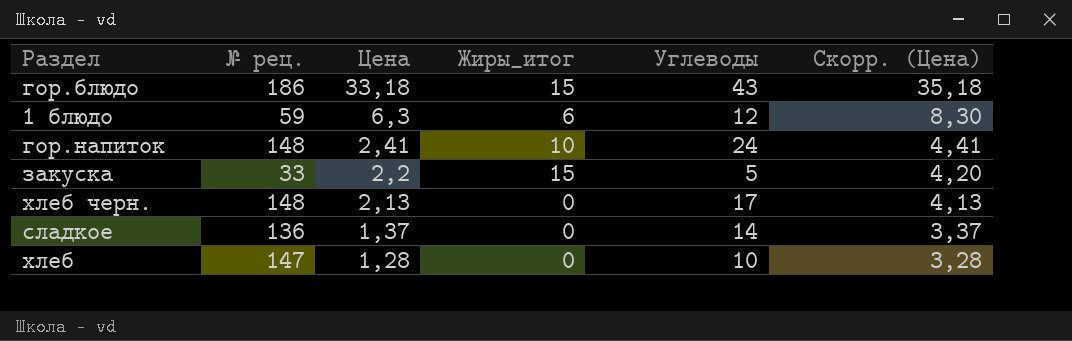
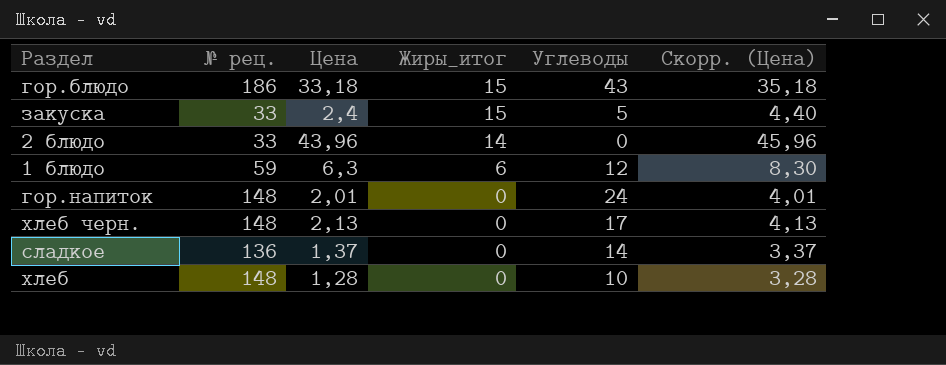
row order: Цена descending -> Жиры_итог descending
закуска | Цена: 2,2 -> 2,4
закуска | Скорр. (Цена): 4,20 -> 4,40
row 2 блюдо: none -> 33 | 43,96 | 14 | 0 | 45,96
гор.напиток | Цена: 2,41 -> 2,01
гор.напиток | Жиры_итог: 10 -> 0
гор.напиток | Скорр. (Цена): 4,41 -> 4,01
хлеб | № рец.: 147 -> 148

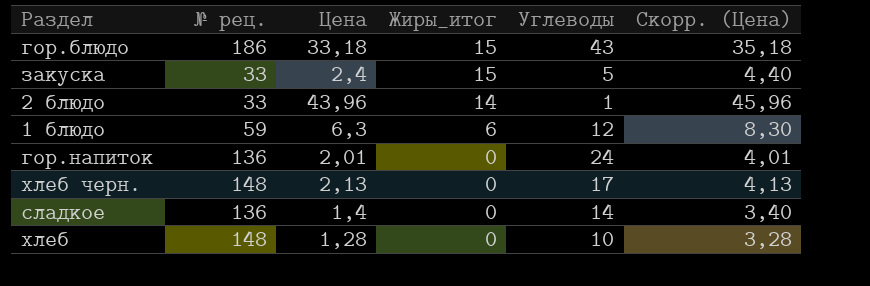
2 блюдо | Углеводы: 0 -> 1
гор.напиток | № рец.: 148 -> 136
сладкое | Цена: 1,37 -> 1,4
сладкое | Скорр. (Цена): 3,37 -> 3,40

